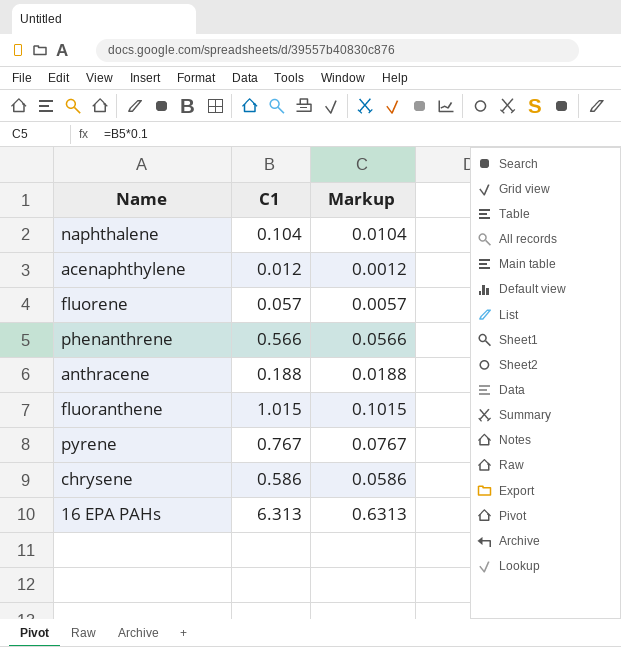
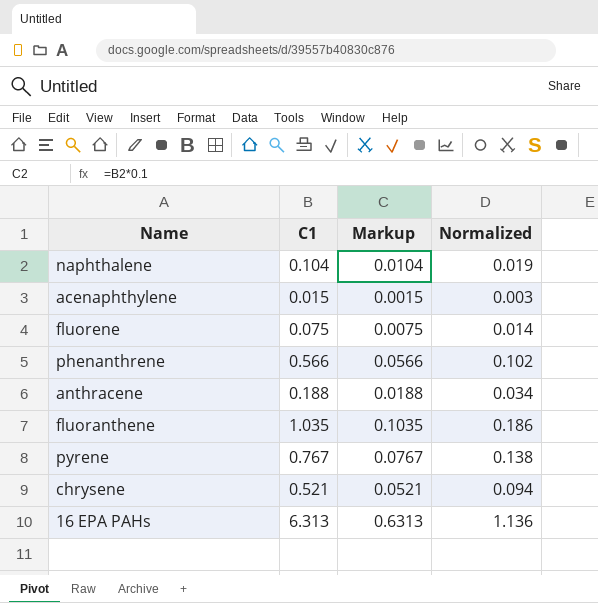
column Normalized | formula: none -> [C1] * 0.18
acenaphthylene | C1: 0.012 -> 0.015
acenaphthylene | Markup: 0.0012 -> 0.0015
fluorene | C1: 0.057 -> 0.075
fluorene | Markup: 0.0057 -> 0.0075
fluoranthene | C1: 1.015 -> 1.035
fluoranthene | Markup: 0.1015 -> 0.1035
chrysene | C1: 0.586 -> 0.521
chrysene | Markup: 0.0586 -> 0.0521

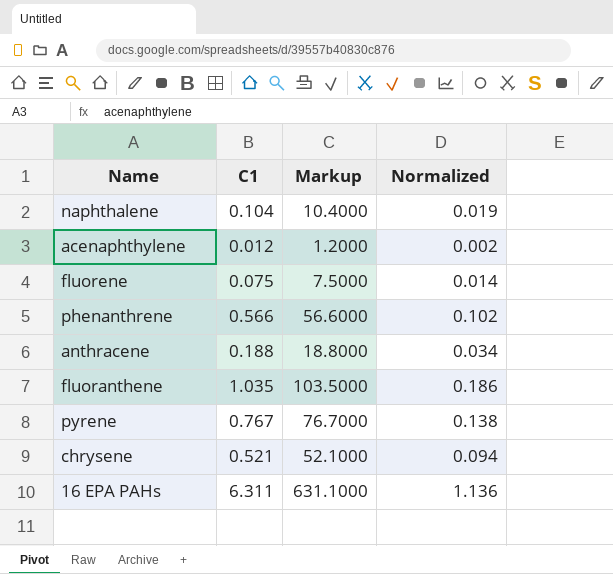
column Markup | formula: [C1] * 0.1 -> [C1] * 100
acenaphthylene | C1: 0.015 -> 0.012
acenaphthylene | Normalized: 0.003 -> 0.002
16 EPA PAHs | C1: 6.313 -> 6.311

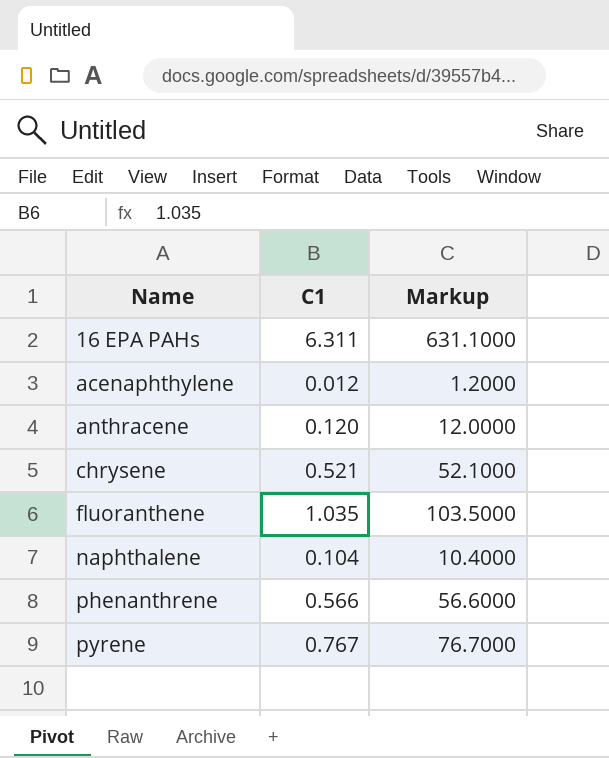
row order: none -> Name ascending
column Normalized | formula: [C1] * 0.18 -> none
row fluorene: 0.075 | 7.5000 | 0.014 -> none
anthracene | C1: 0.188 -> 0.120
anthracene | Markup: 18.8000 -> 12.0000

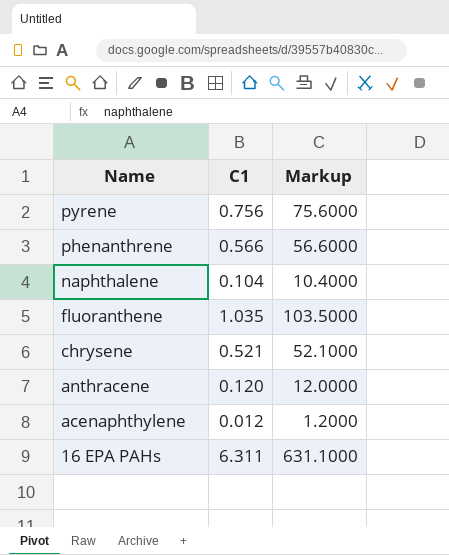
row order: Name ascending -> Name descending
pyrene | C1: 0.767 -> 0.756
pyrene | Markup: 76.7000 -> 75.6000

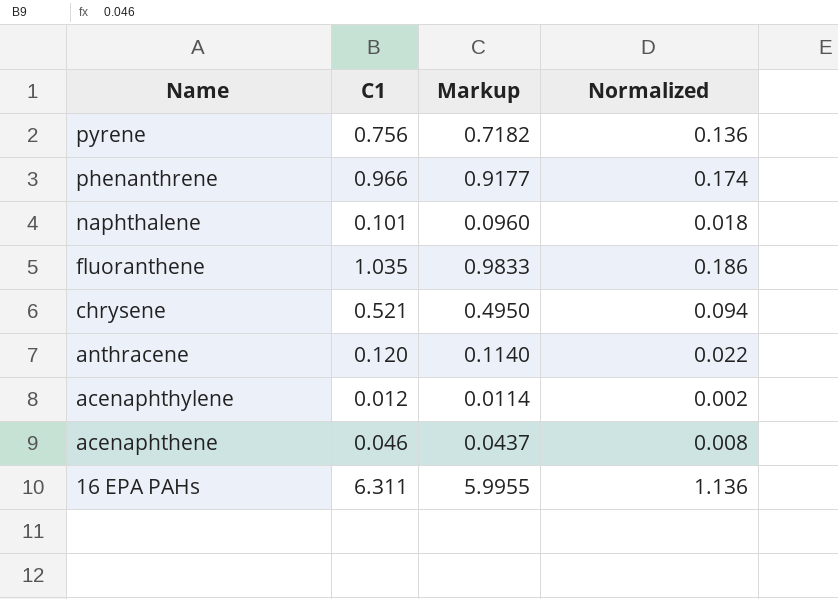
column Markup | formula: [C1] * 100 -> [C1] * 0.95
column Normalized | formula: none -> [C1] * 0.18
phenanthrene | C1: 0.566 -> 0.966
naphthalene | C1: 0.104 -> 0.101
row acenaphthene: none -> 0.046 | 0.0437 | 0.008

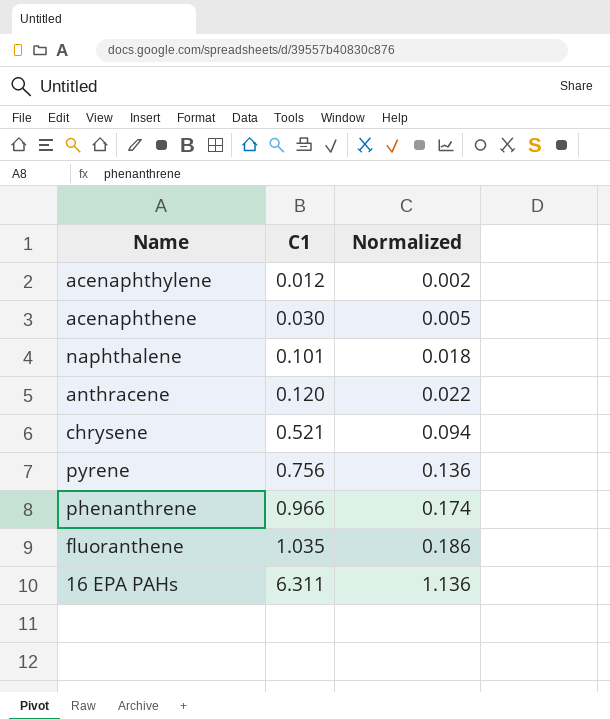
row order: Name descending -> C1 ascending
column Markup | formula: [C1] * 0.95 -> none
acenaphthene | C1: 0.046 -> 0.030
acenaphthene | Normalized: 0.008 -> 0.005

